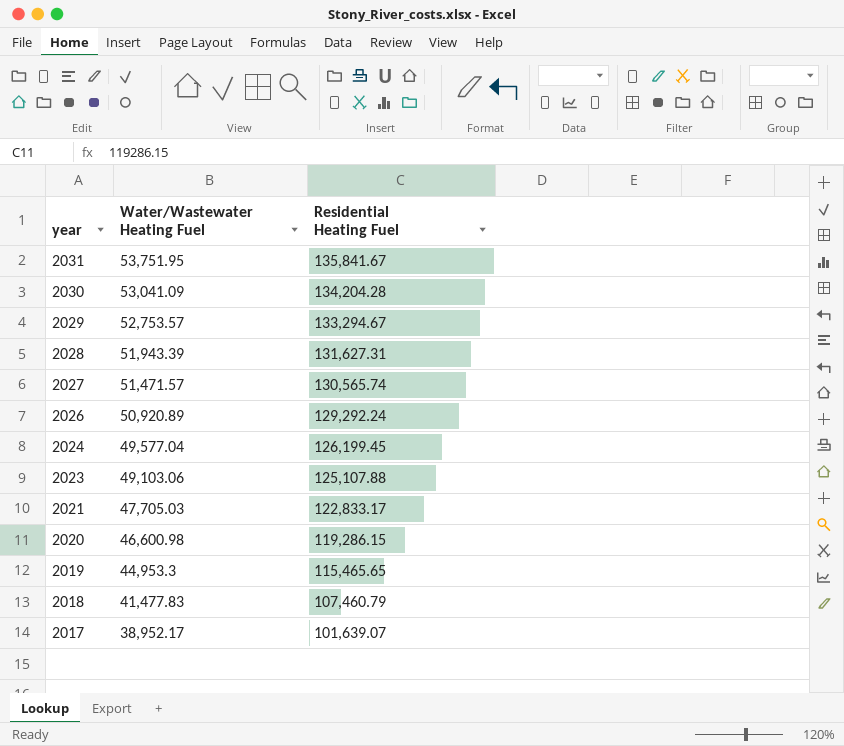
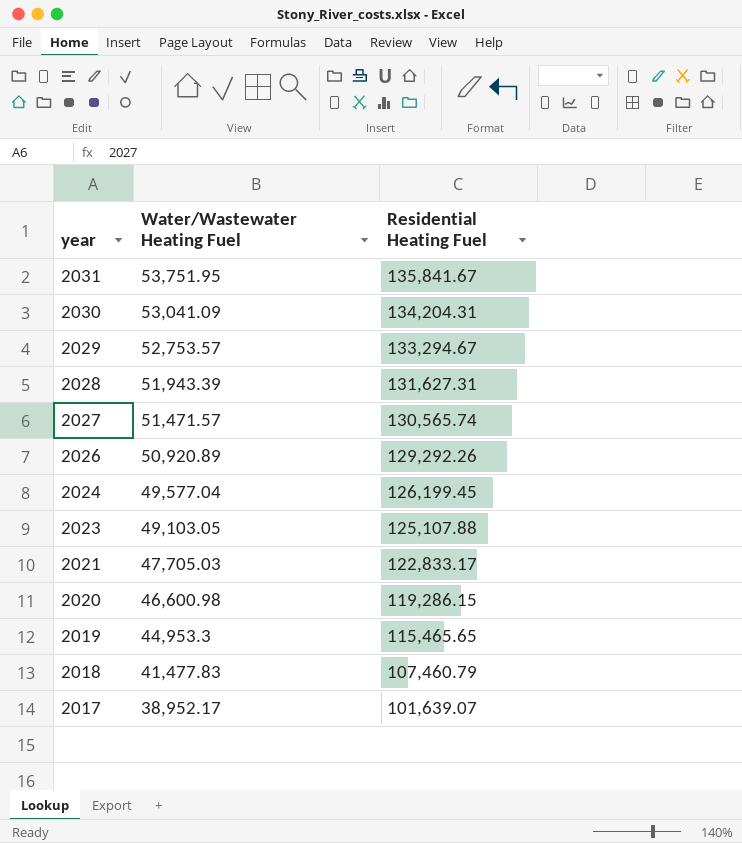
2030 | Residential Heating Fuel: 134,204.28 -> 134,204.31
2026 | Residential Heating Fuel: 129,292.24 -> 129,292.26
2023 | Water/Wastewater Heating Fuel: 49,103.06 -> 49,103.05

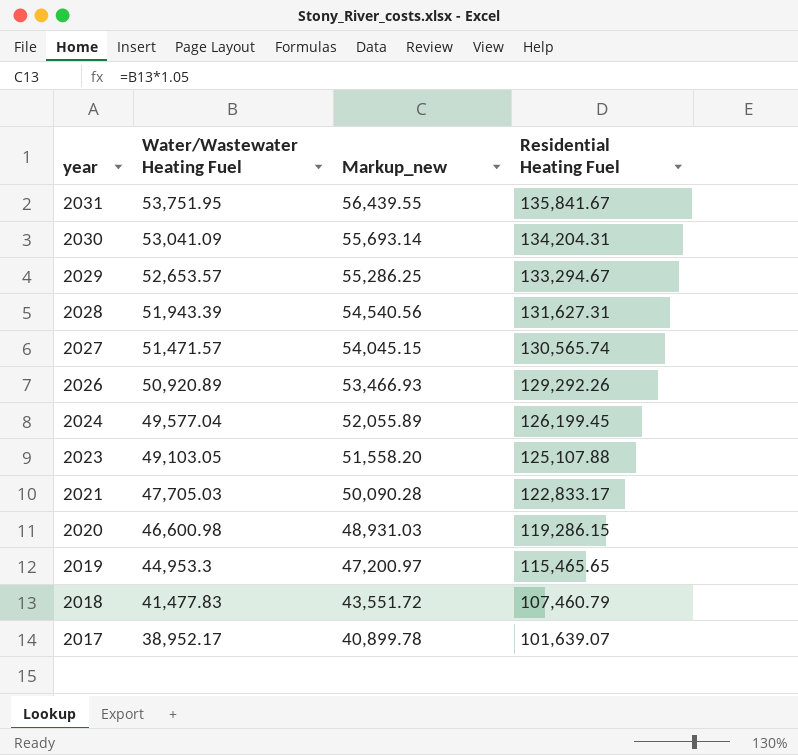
column Markup_new | formula: none -> [Water/Wastewater Heating Fuel] * 1.05
2029 | Water/Wastewater Heating Fuel: 52,753.57 -> 52,653.57

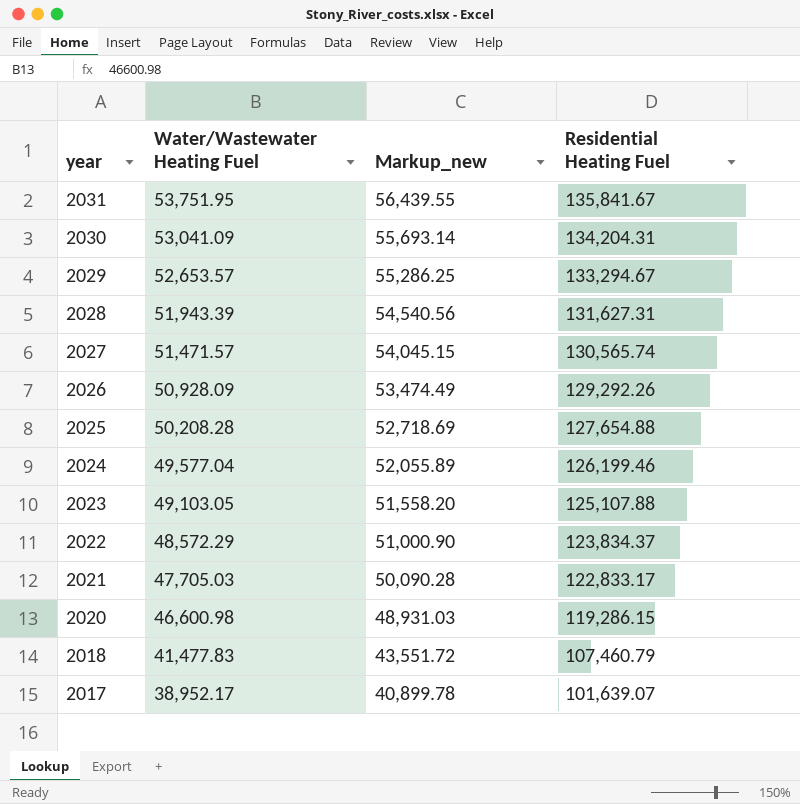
row 2019: 44,953.3 | 47,200.97 | 115,465.65 -> none
2026 | Water/Wastewater Heating Fuel: 50,920.89 -> 50,928.09
2026 | Markup_new: 53,466.93 -> 53,474.49
row 2025: none -> 50,208.28 | 52,718.69 | 127,654.88
2024 | Residential Heating Fuel: 126,199.45 -> 126,199.46
row 2022: none -> 48,572.29 | 51,000.90 | 123,834.37

